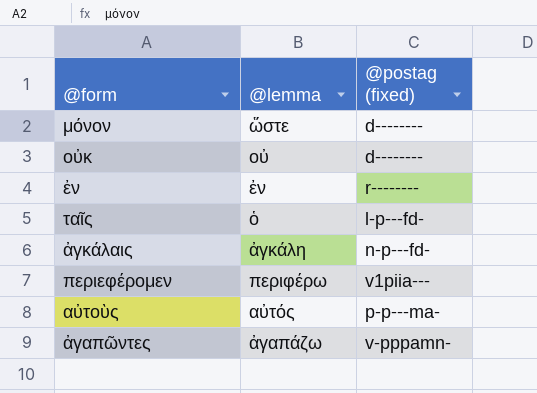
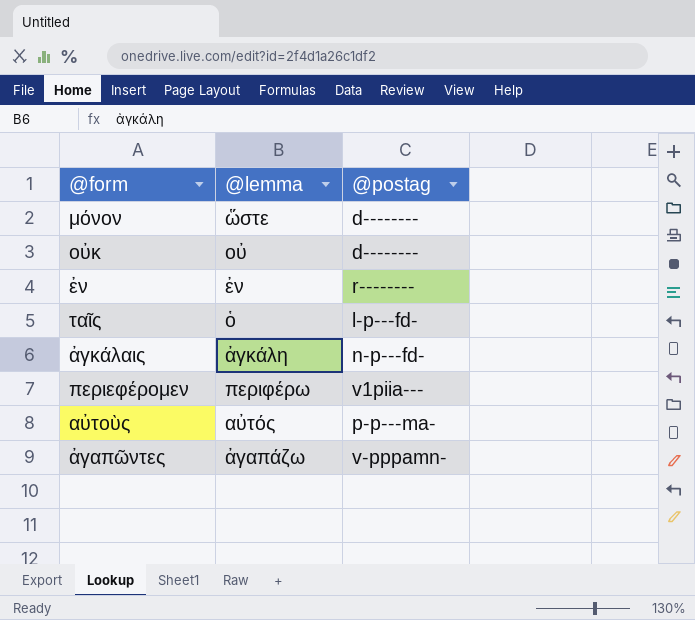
column name: @postag (fixed) -> @postag

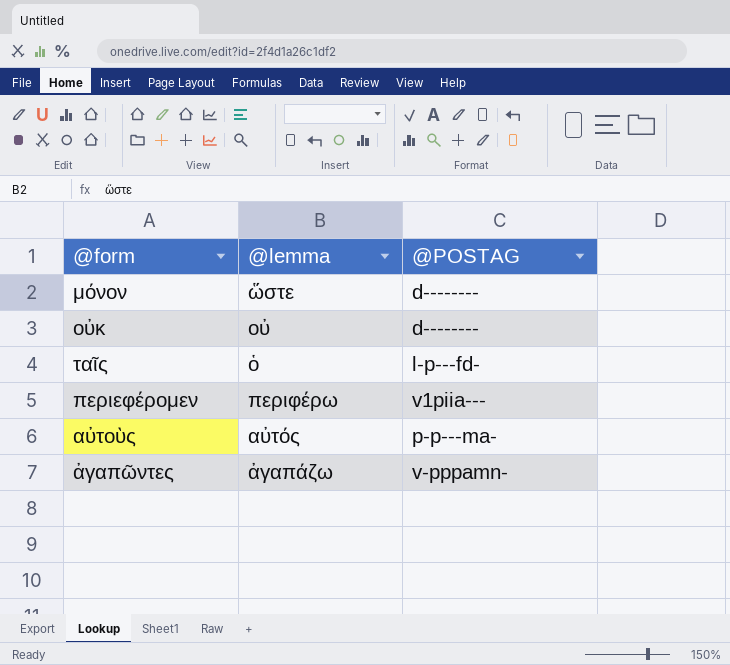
column name: @postag -> @POSTAG
row ἐν: ἐν | r-------- -> none
row ἀγκάλαις: ἀγκάλη | n-p---fd- -> none

